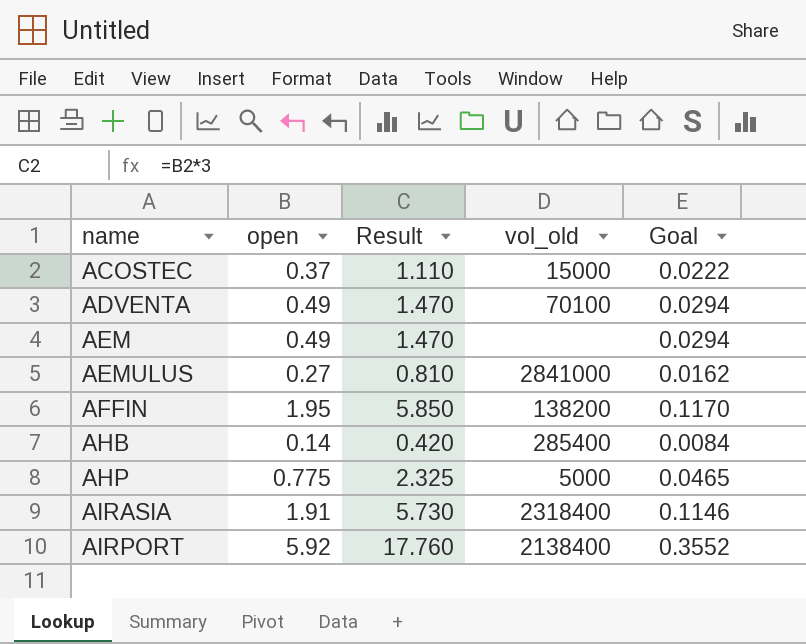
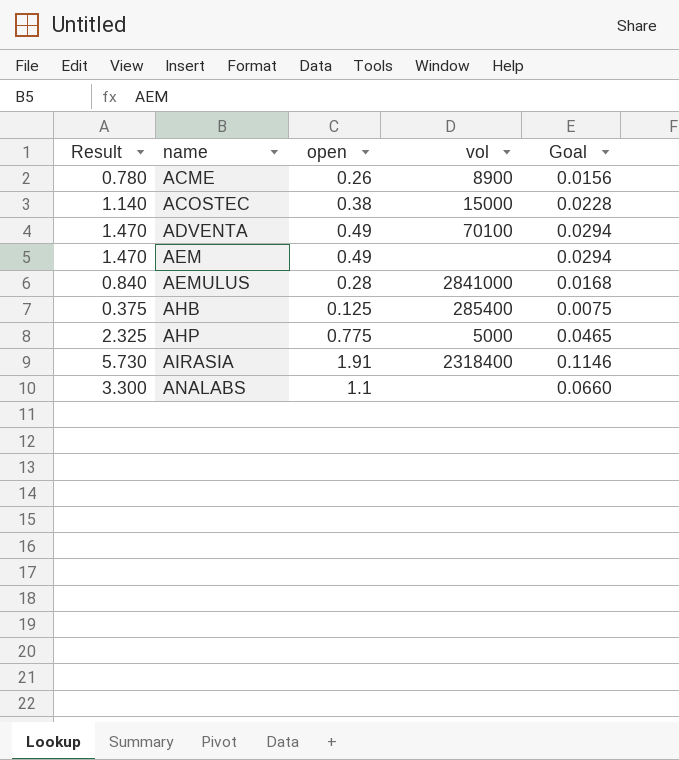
column Result | position: 3 -> 1
column name: vol_old -> vol
row AFFIN: 1.95 | 5.850 | 138200 | 0.1170 -> none
row AIRPORT: 5.92 | 17.760 | 2138400 | 0.3552 -> none
row ACME: none -> 0.780 | 0.26 | 8900 | 0.0156
ACOSTEC | Result: 1.110 -> 1.140
ACOSTEC | open: 0.37 -> 0.38
ACOSTEC | Goal: 0.0222 -> 0.0228
AEMULUS | Result: 0.810 -> 0.840
AEMULUS | open: 0.27 -> 0.28
AEMULUS | Goal: 0.0162 -> 0.0168
AHB | Result: 0.420 -> 0.375
AHB | open: 0.14 -> 0.125
AHB | Goal: 0.0084 -> 0.0075
row ANALABS: none -> 3.300 | 1.1 | none | 0.0660

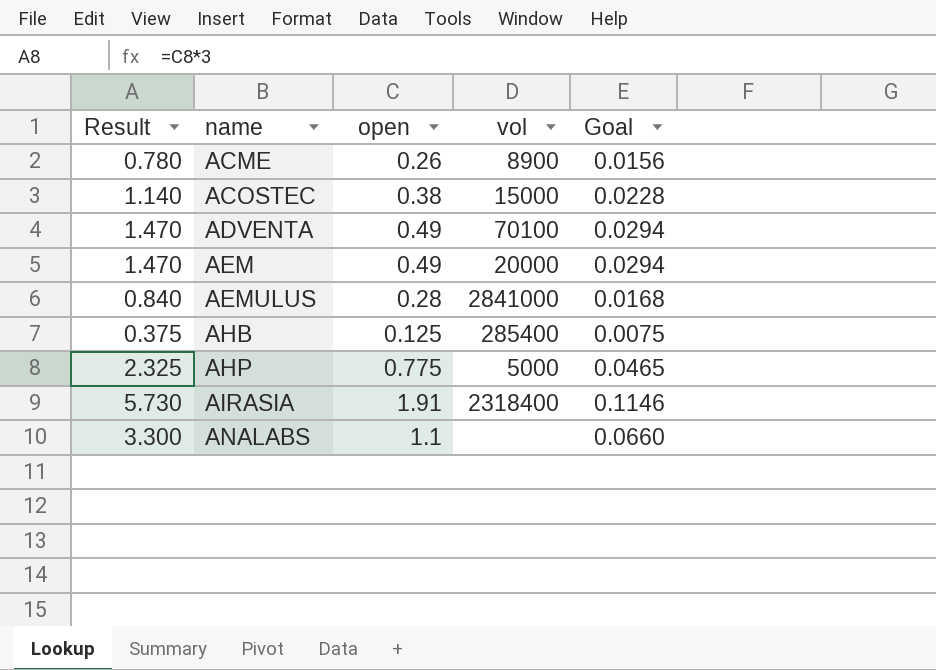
AEM | vol: none -> 20000

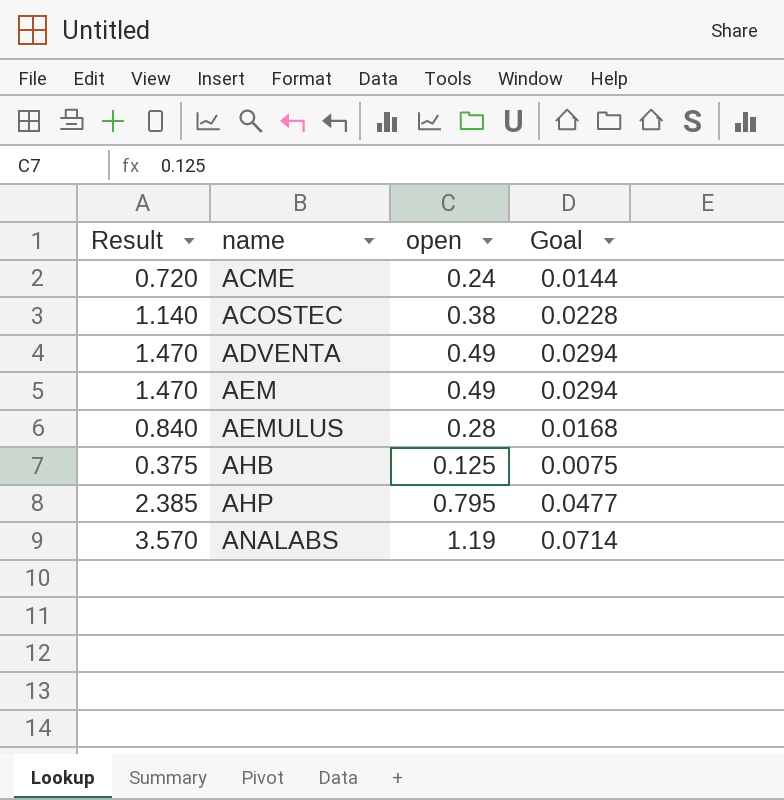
column vol | position: 4 -> none
row AIRASIA: 5.730 | 1.91 | 2318400 | 0.1146 -> none
ACME | Result: 0.780 -> 0.720
ACME | open: 0.26 -> 0.24
ACME | Goal: 0.0156 -> 0.0144
AHP | Result: 2.325 -> 2.385
AHP | open: 0.775 -> 0.795
AHP | Goal: 0.0465 -> 0.0477
ANALABS | Result: 3.300 -> 3.570
ANALABS | open: 1.1 -> 1.19
ANALABS | Goal: 0.0660 -> 0.0714

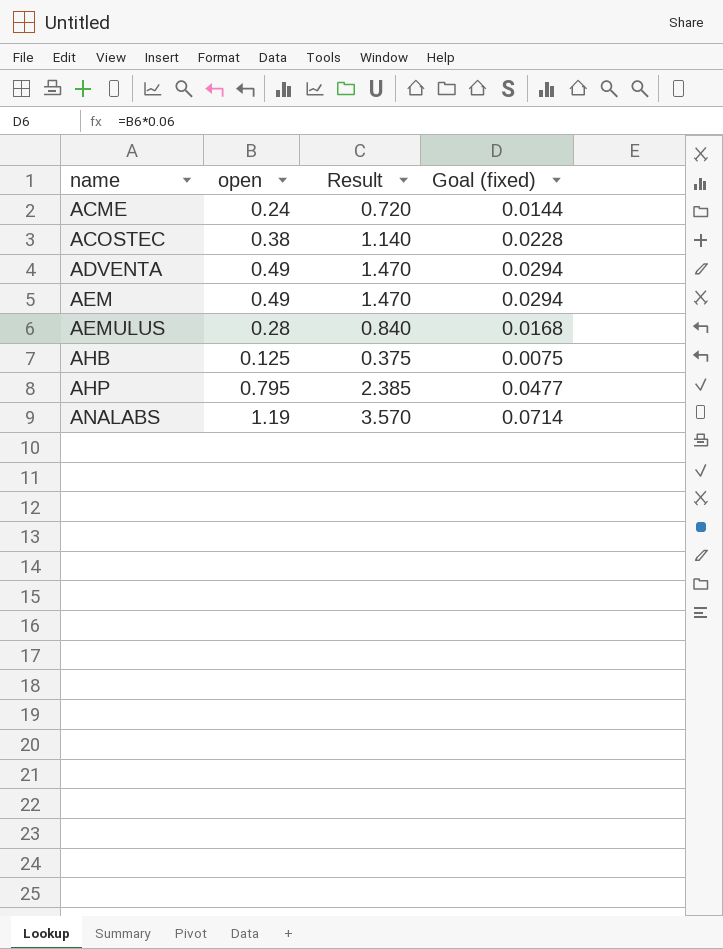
column Result | position: 1 -> 3
column name: Goal -> Goal (fixed)

